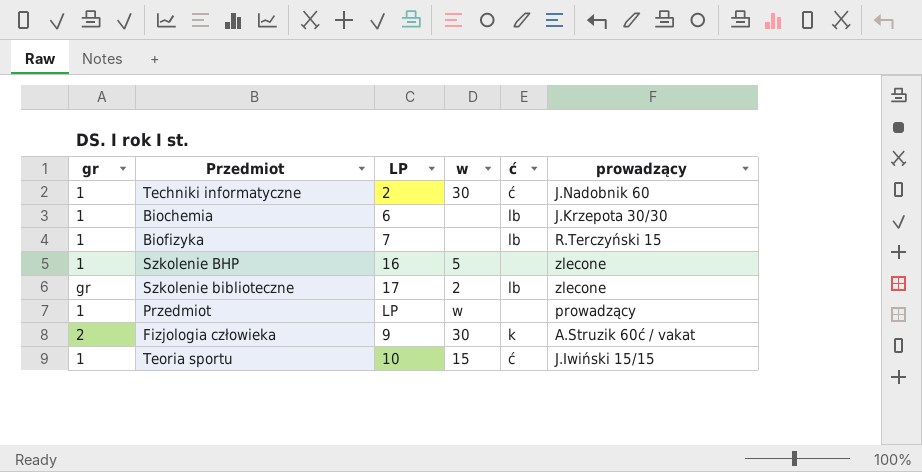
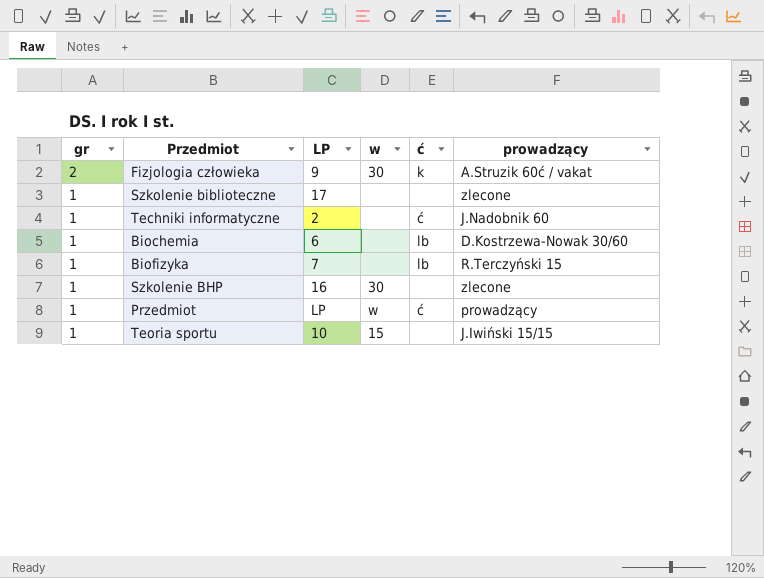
row order: none -> gr descending
Szkolenie biblioteczne | gr: gr -> 1
Szkolenie biblioteczne | w: 2 -> none
Szkolenie biblioteczne | ć: lb -> none
Techniki informatyczne | w: 30 -> none
Biochemia | prowadzący: J.Krzepota 30/30 -> D.Kostrzewa-Nowak 30/60
Szkolenie BHP | w: 5 -> 30
Przedmiot | ć: none -> ć
Teoria sportu | ć: ć -> none

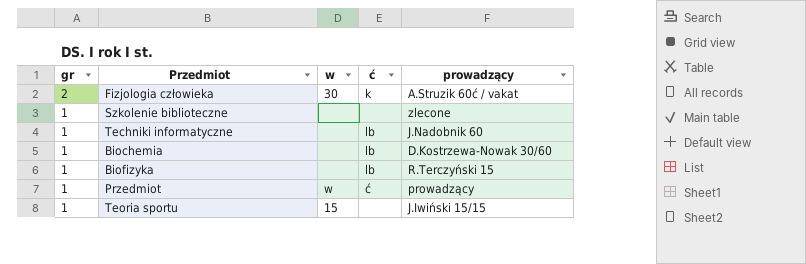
column LP | position: 3 -> none
row Szkolenie BHP: 1 | 16 | 30 | none | zlecone -> none
Techniki informatyczne | ć: ć -> lb

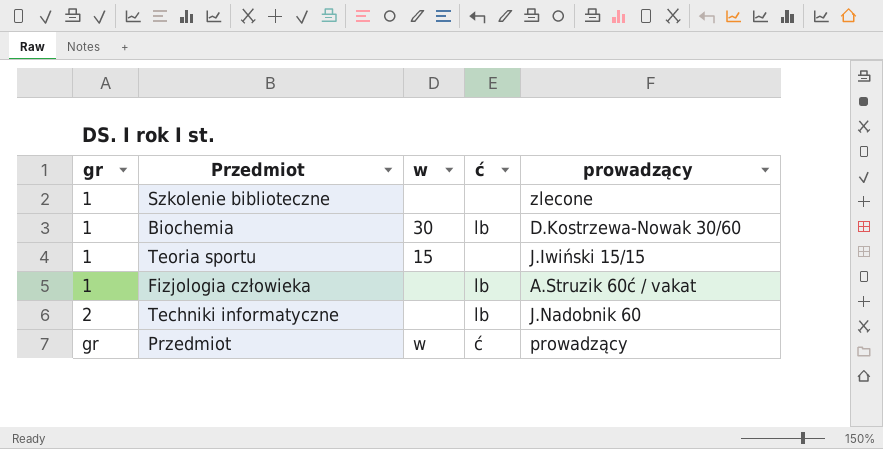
row order: gr descending -> gr ascending
row Biofizyka: 1 | none | lb | R.Terczyński 15 -> none
Biochemia | w: none -> 30
Fizjologia człowieka | gr: 2 -> 1
Fizjologia człowieka | w: 30 -> none
Fizjologia człowieka | ć: k -> lb
Techniki informatyczne | gr: 1 -> 2
Przedmiot | gr: 1 -> gr

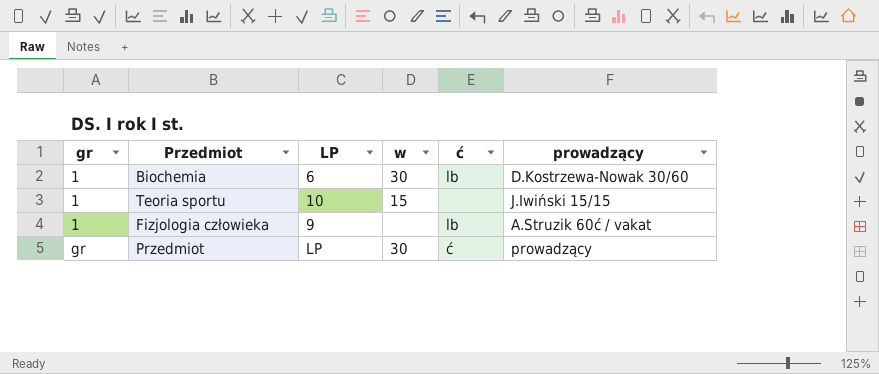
column LP | position: none -> 3
row Szkolenie biblioteczne: 1 | none | none | zlecone -> none
row Techniki informatyczne: 2 | none | lb | J.Nadobnik 60 -> none
Przedmiot | w: w -> 30

